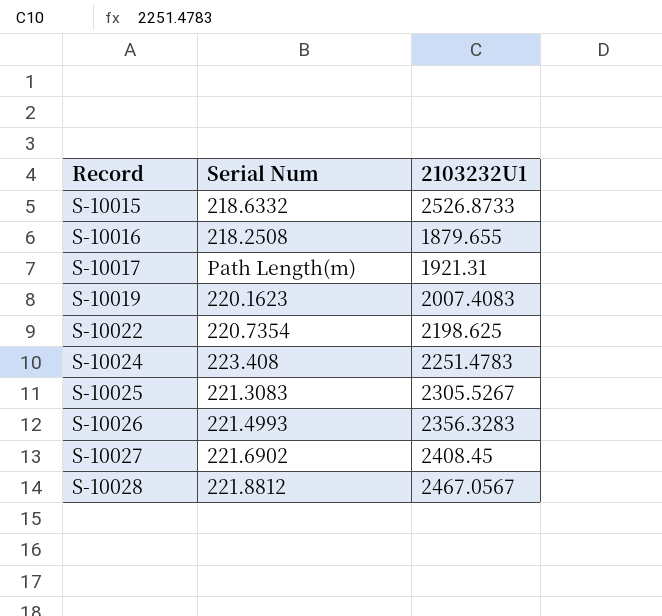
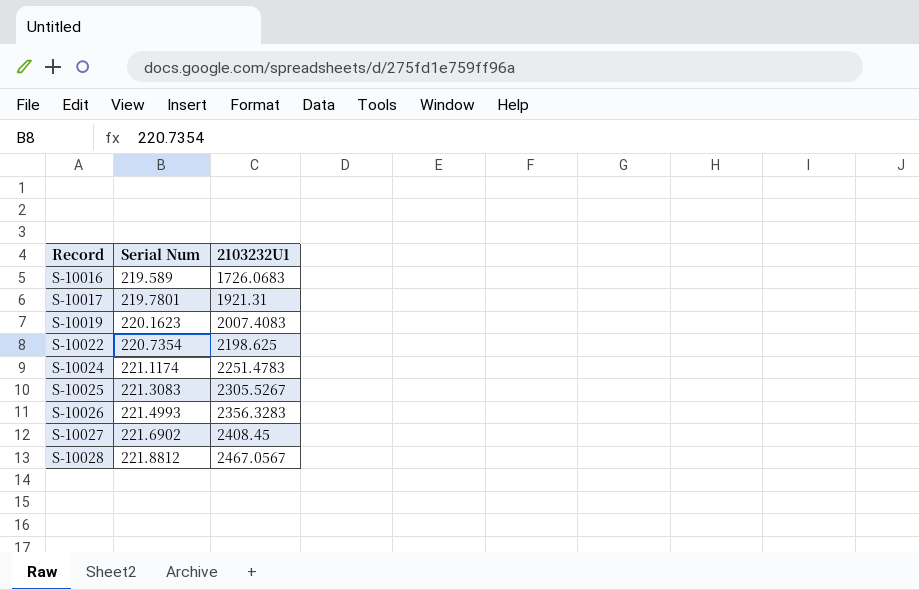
row S-10015: 218.6332 | 2526.8733 -> none
S-10016 | Serial Num: 218.2508 -> 219.589
S-10016 | 2103232U1: 1879.655 -> 1726.0683
S-10017 | Serial Num: Path Length(m) -> 219.7801
S-10024 | Serial Num: 223.408 -> 221.1174

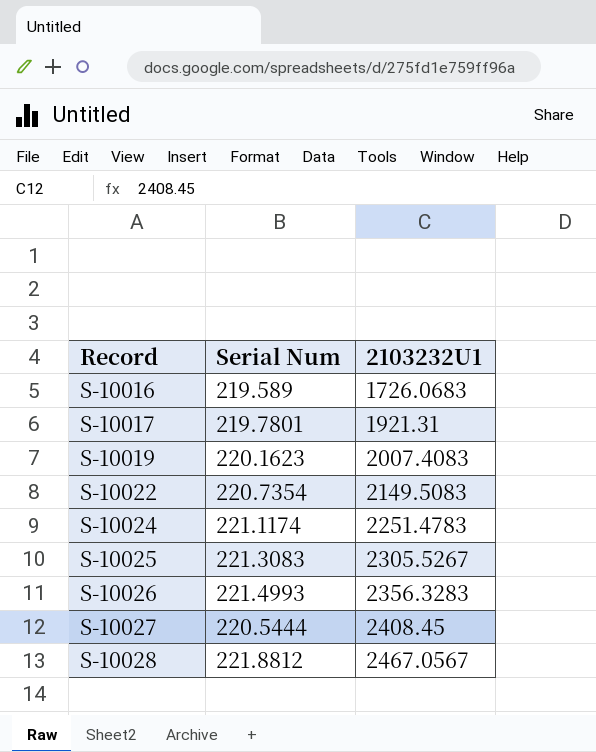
S-10022 | 2103232U1: 2198.625 -> 2149.5083
S-10027 | Serial Num: 221.6902 -> 220.5444

